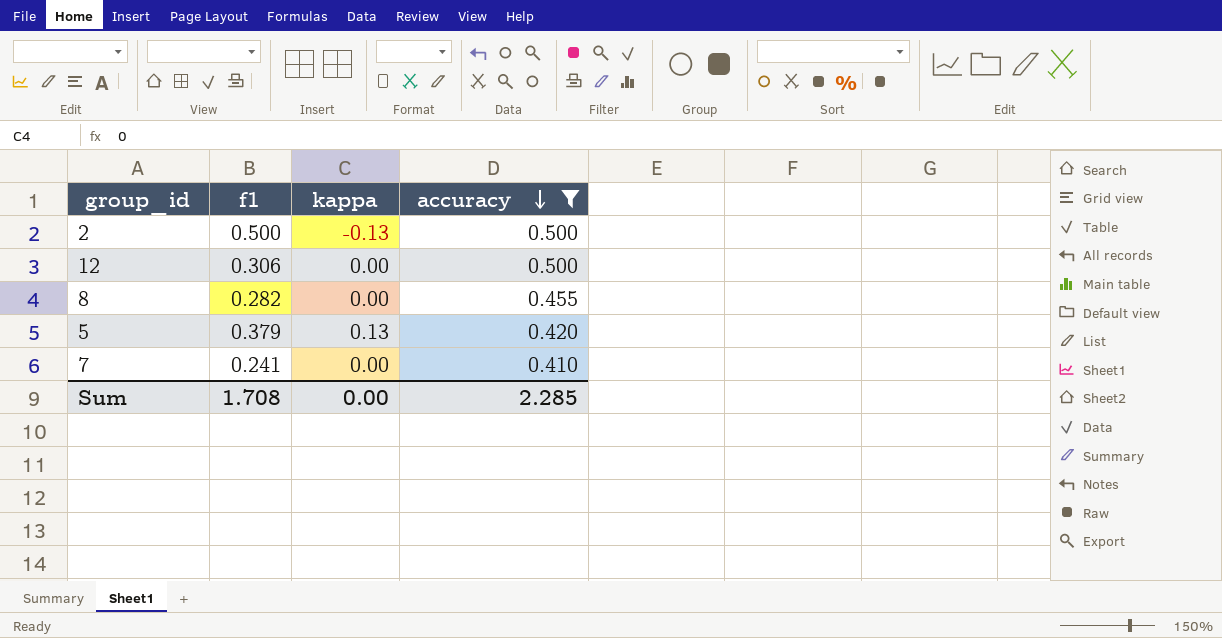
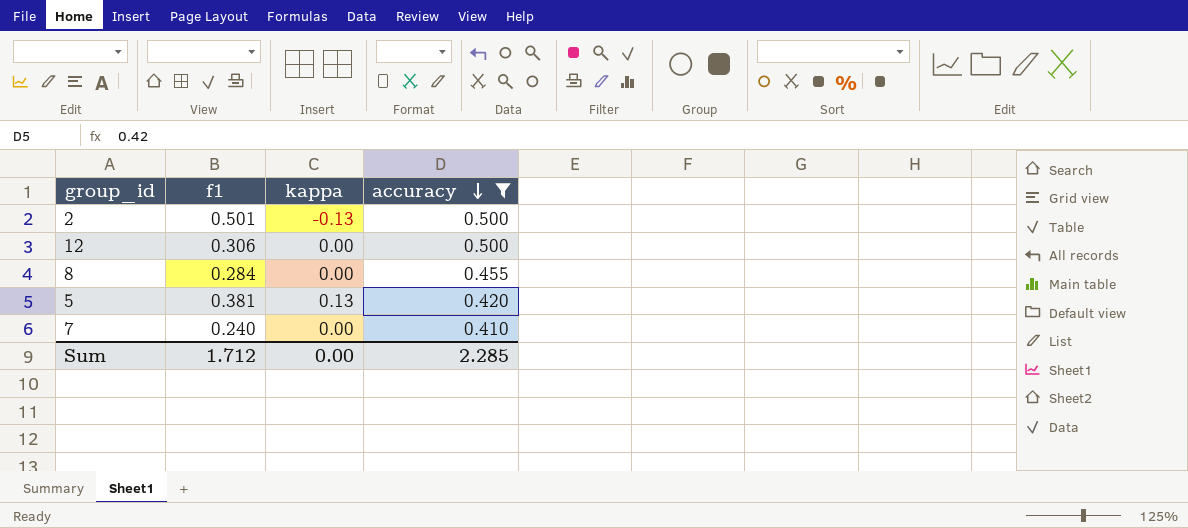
2 | f1: 0.500 -> 0.501
8 | f1: 0.282 -> 0.284
5 | f1: 0.379 -> 0.381
7 | f1: 0.241 -> 0.240
Sum | f1: 1.708 -> 1.712

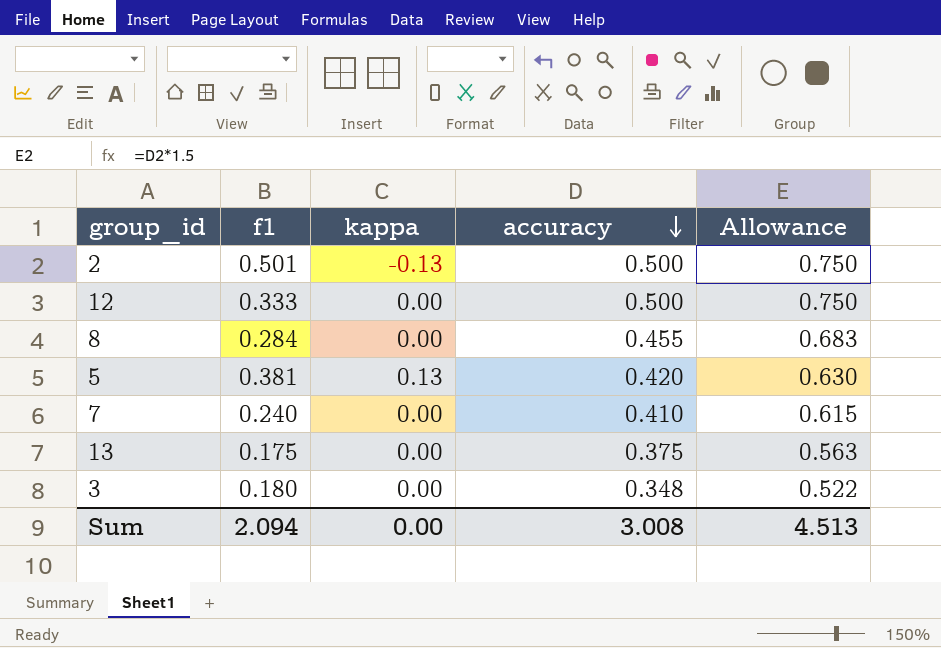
filter: accuracy >= 0.410 -> none
column Allowance | formula: none -> [accuracy] * 1.5
12 | f1: 0.306 -> 0.333
Sum | f1: 1.712 -> 2.094
Sum | accuracy: 2.285 -> 3.008

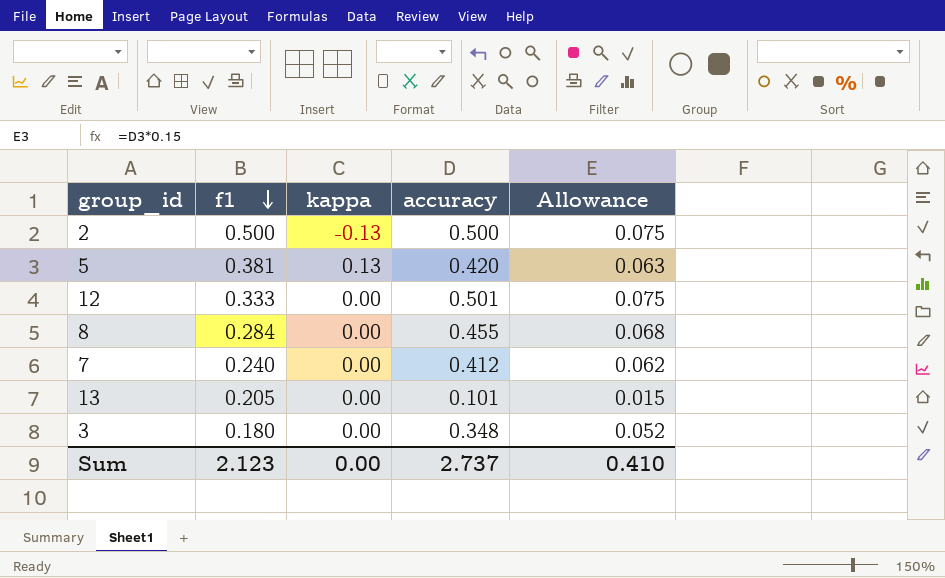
row order: accuracy descending -> f1 descending
column Allowance | formula: [accuracy] * 1.5 -> [accuracy] * 0.15
2 | f1: 0.501 -> 0.500
12 | accuracy: 0.500 -> 0.501
7 | accuracy: 0.410 -> 0.412
13 | f1: 0.175 -> 0.205
13 | accuracy: 0.375 -> 0.101
Sum | f1: 2.094 -> 2.123
Sum | accuracy: 3.008 -> 2.737
Sum | Allowance: 4.513 -> 0.410

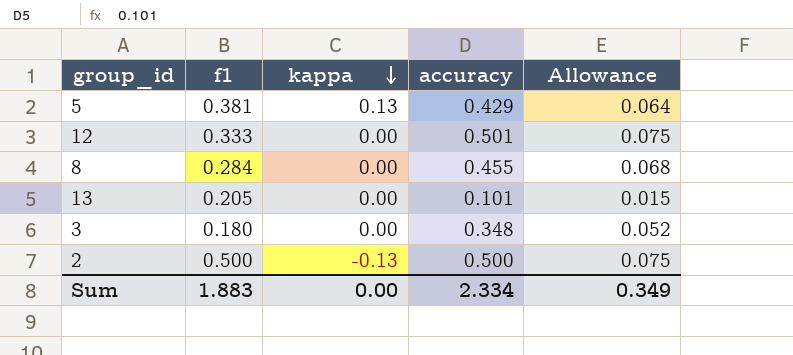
row order: f1 descending -> kappa descending
row 7: 0.240 | 0.00 | 0.412 | 0.062 -> none
5 | accuracy: 0.420 -> 0.429
5 | Allowance: 0.063 -> 0.064
Sum | f1: 2.123 -> 1.883
Sum | accuracy: 2.737 -> 2.334
Sum | Allowance: 0.410 -> 0.349

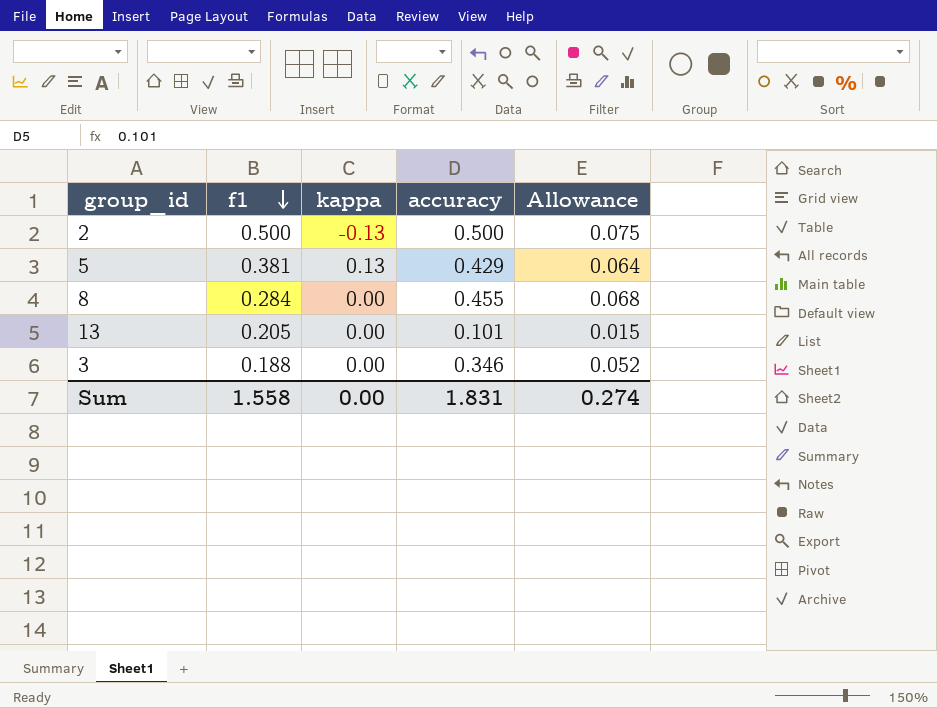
row order: kappa descending -> f1 descending
row 12: 0.333 | 0.00 | 0.501 | 0.075 -> none
3 | f1: 0.180 -> 0.188
3 | accuracy: 0.348 -> 0.346
Sum | f1: 1.883 -> 1.558
Sum | accuracy: 2.334 -> 1.831
Sum | Allowance: 0.349 -> 0.274

